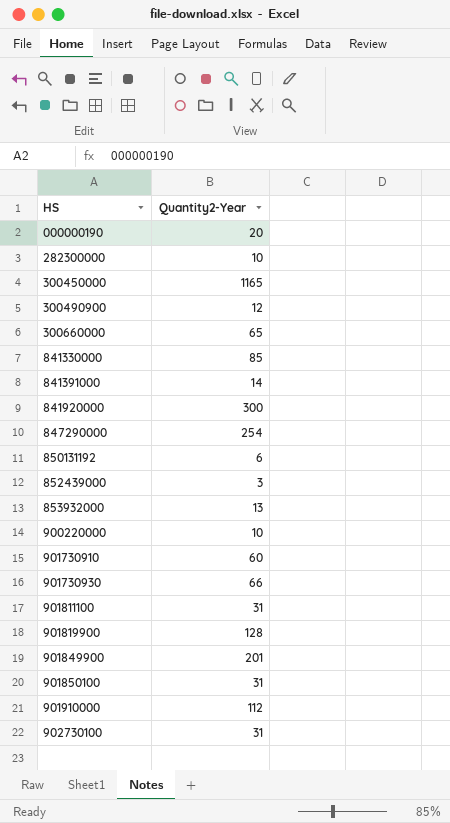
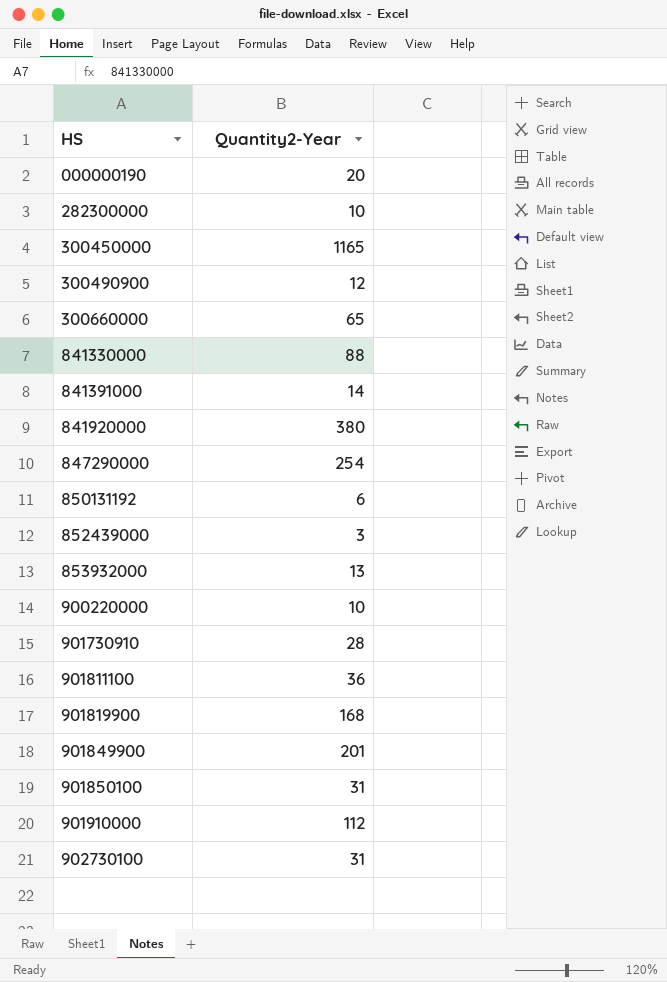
row 901730930: 66 -> none
841330000 | Quantity2-Year: 85 -> 88
841920000 | Quantity2-Year: 300 -> 380
901730910 | Quantity2-Year: 60 -> 28
901811100 | Quantity2-Year: 31 -> 36
901819900 | Quantity2-Year: 128 -> 168

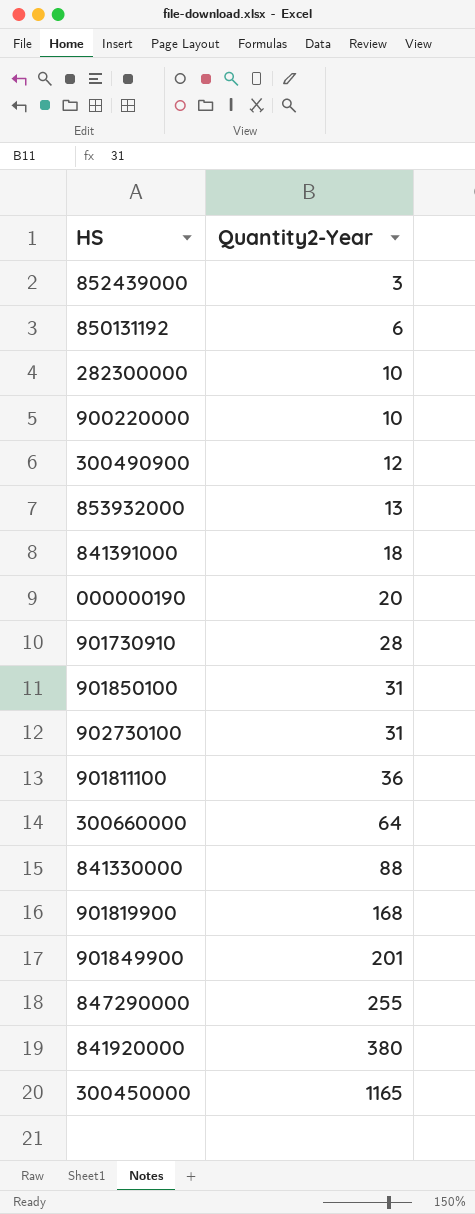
row order: HS ascending -> Quantity2-Year ascending
row 901910000: 112 -> none
841391000 | Quantity2-Year: 14 -> 18
300660000 | Quantity2-Year: 65 -> 64
847290000 | Quantity2-Year: 254 -> 255

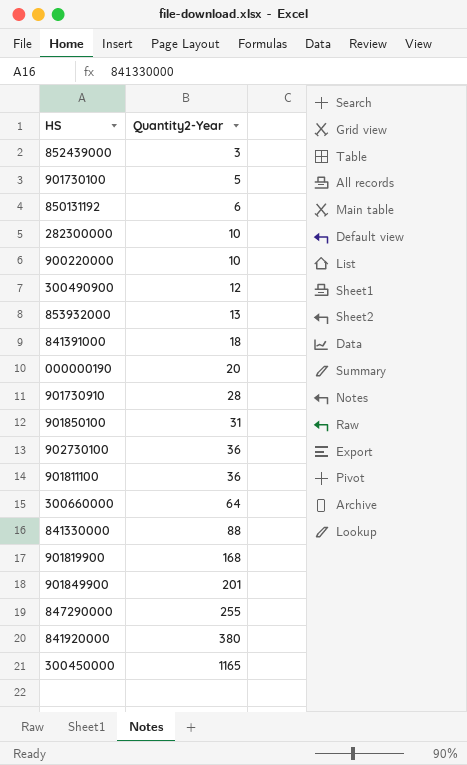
row 901730100: none -> 5
902730100 | Quantity2-Year: 31 -> 36

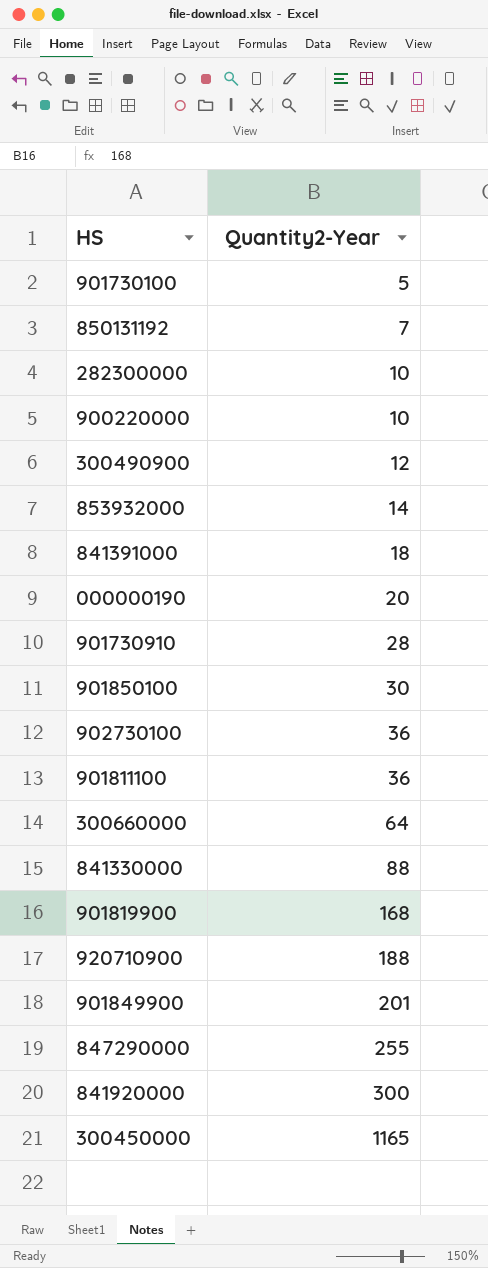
row 852439000: 3 -> none
850131192 | Quantity2-Year: 6 -> 7
853932000 | Quantity2-Year: 13 -> 14
901850100 | Quantity2-Year: 31 -> 30
row 920710900: none -> 188
841920000 | Quantity2-Year: 380 -> 300

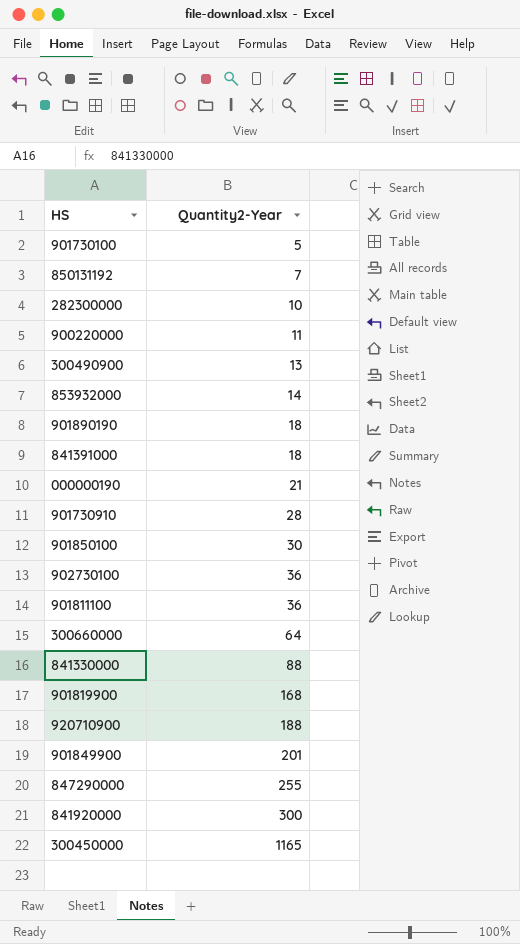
900220000 | Quantity2-Year: 10 -> 11
300490900 | Quantity2-Year: 12 -> 13
row 901890190: none -> 18
000000190 | Quantity2-Year: 20 -> 21

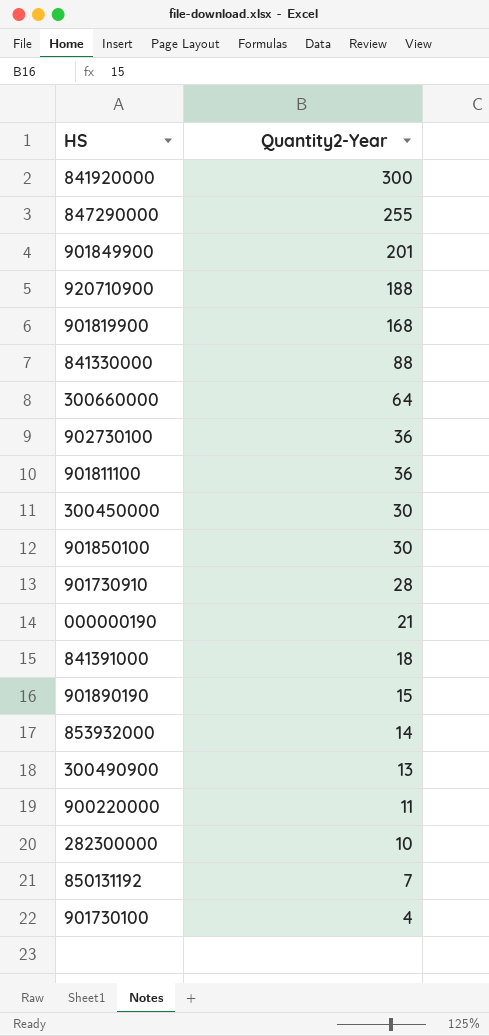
row order: Quantity2-Year ascending -> Quantity2-Year descending
300450000 | Quantity2-Year: 1165 -> 30
901890190 | Quantity2-Year: 18 -> 15
901730100 | Quantity2-Year: 5 -> 4

